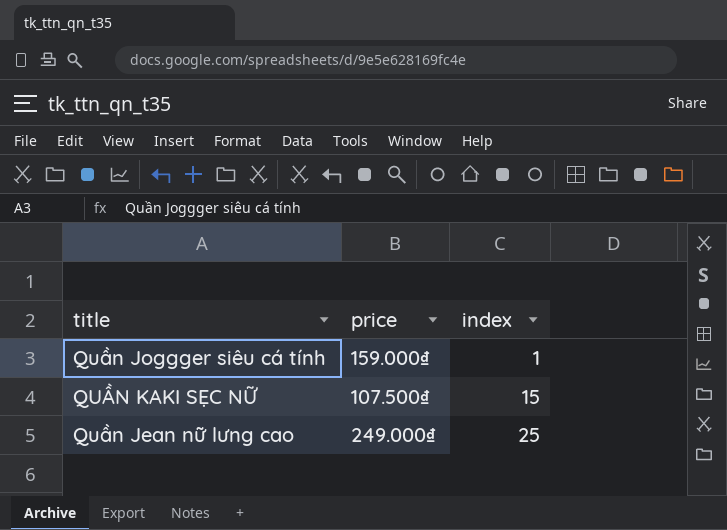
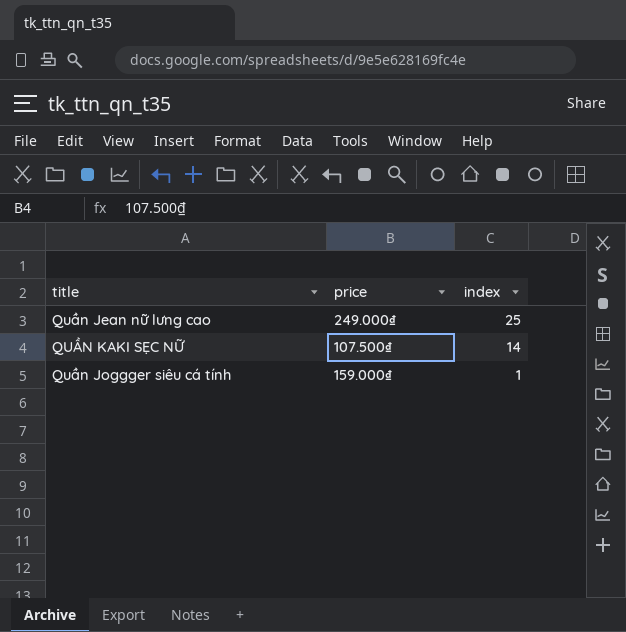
row order: index ascending -> index descending
QUẦN KAKI SẸC NỮ | index: 15 -> 14

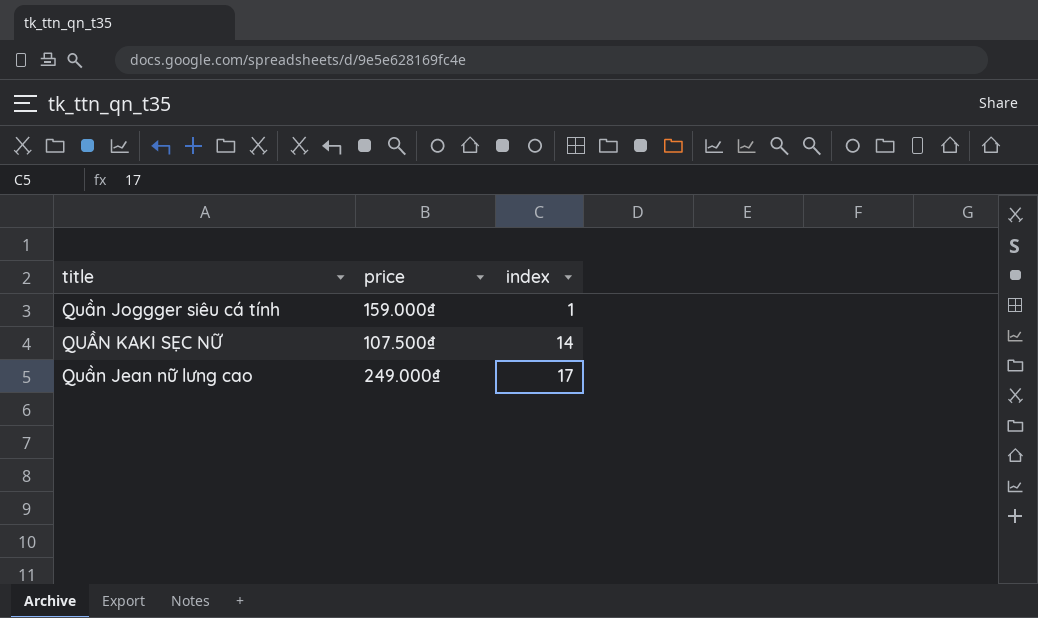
row order: index descending -> index ascending
Quần Jean nữ lưng cao | index: 25 -> 17

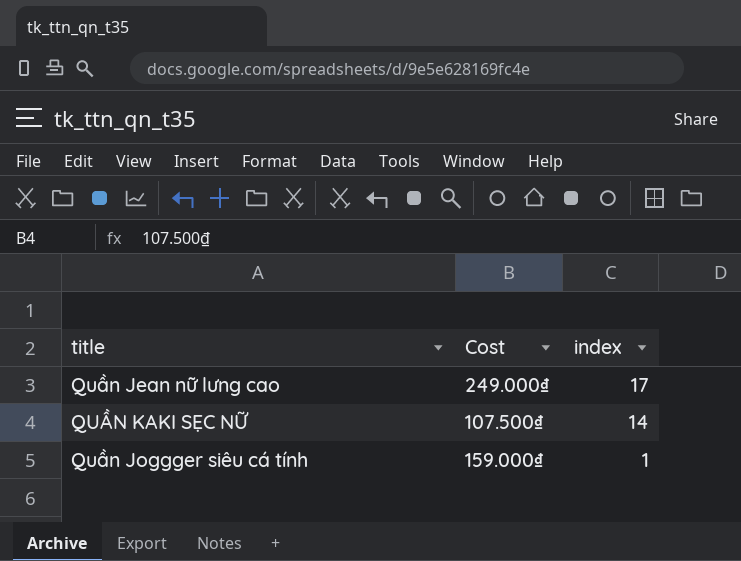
row order: index ascending -> index descending
column name: price -> Cost

